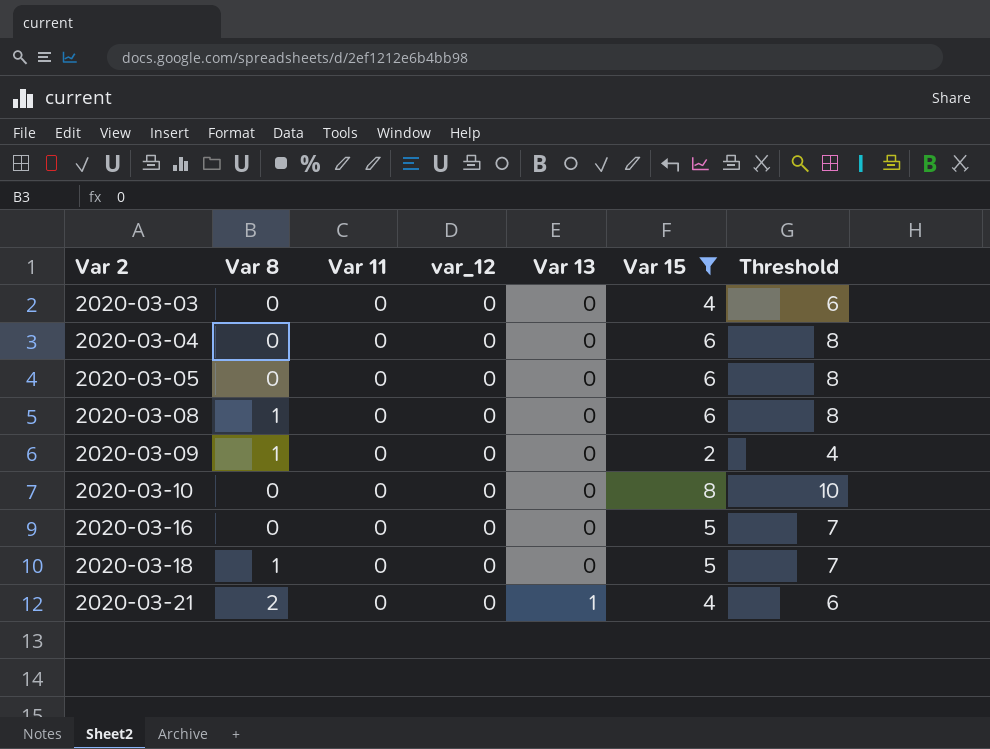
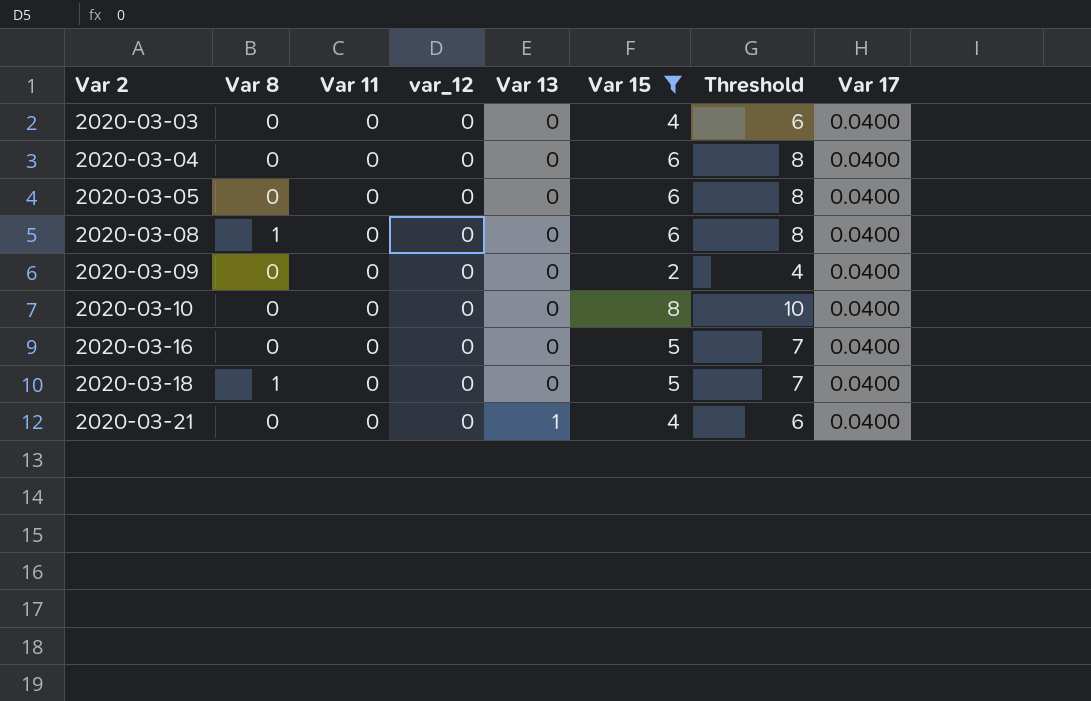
column Var 17 | position: none -> 8
2020-03-09 | Var 8: 1 -> 0
2020-03-21 | Var 8: 2 -> 0

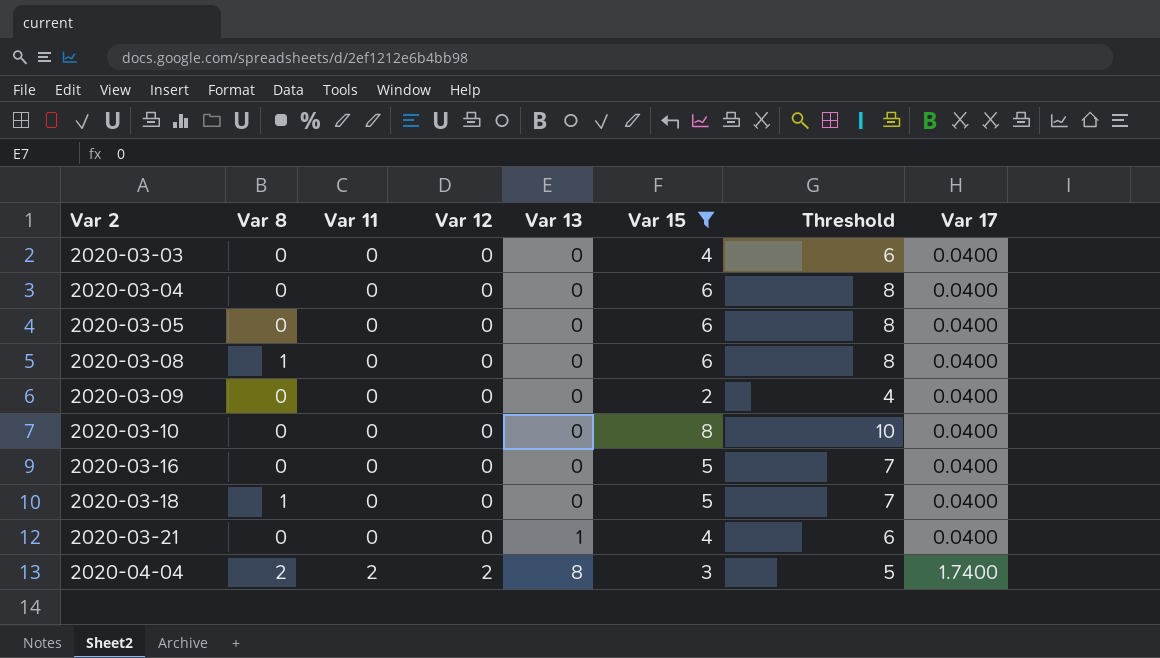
column name: var_12 -> Var 12
row 2020-04-04: none -> 2 | 2 | 2 | 8 | 3 | 5 | 1.7400

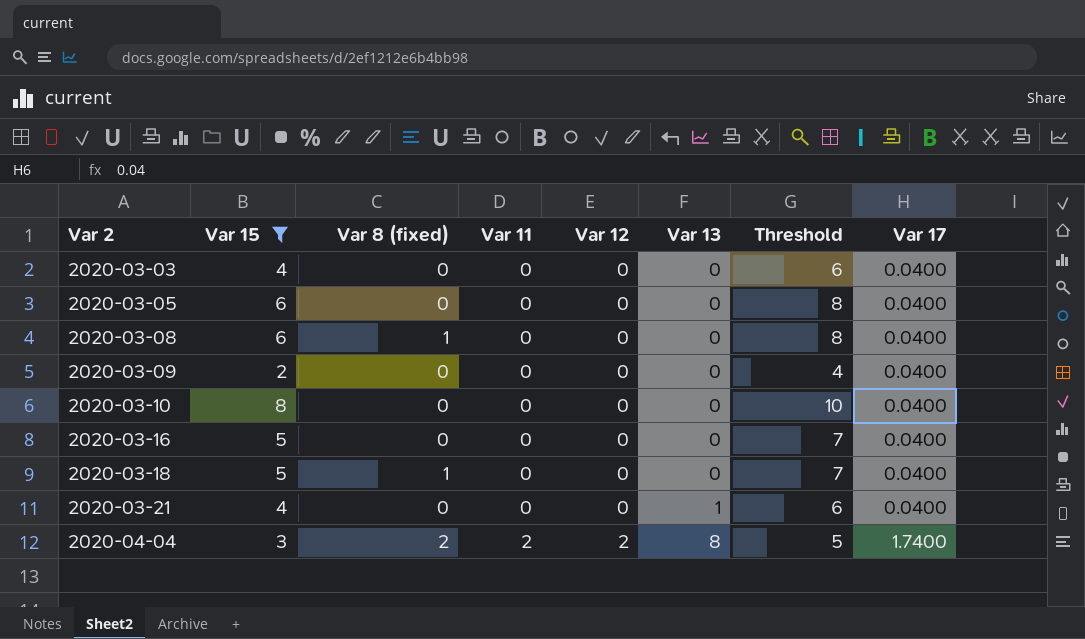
column Var 15 | position: 6 -> 2
column name: Var 8 -> Var 8 (fixed)
row 2020-03-04: 0 | 0 | 0 | 0 | 6 | 8 | 0.0400 -> none

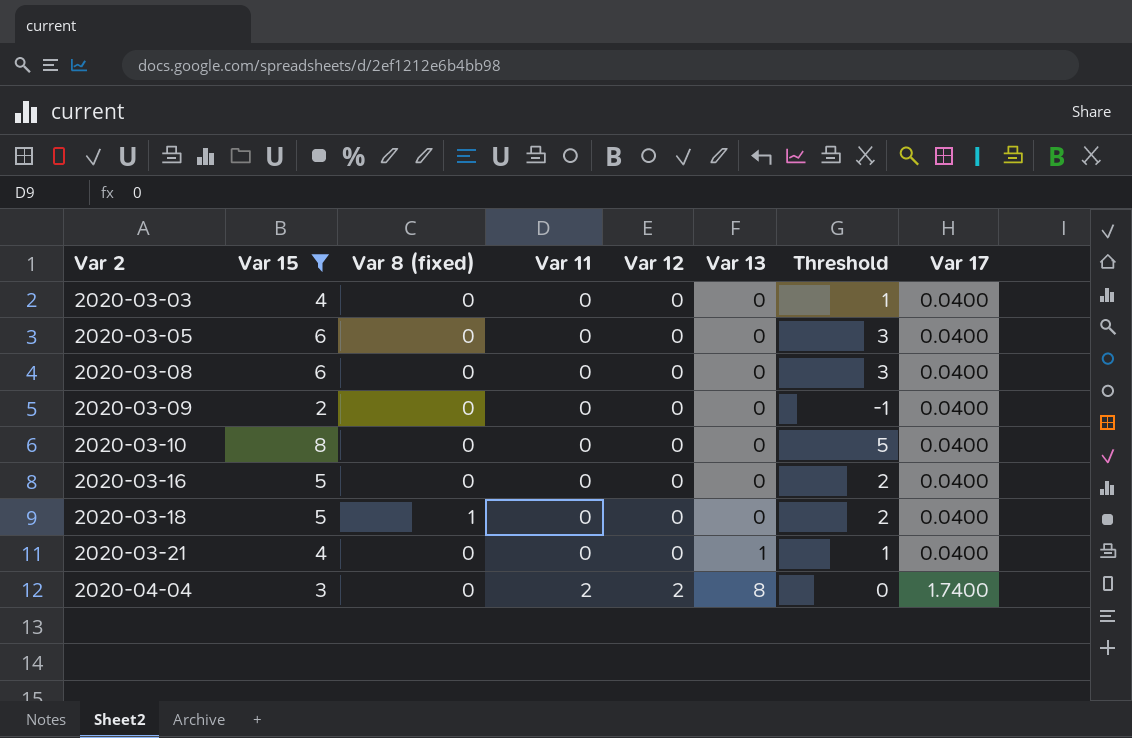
column Threshold | formula: [Var 15] + 2 -> [Var 15] - 3
2020-03-08 | Var 8 (fixed): 1 -> 0
2020-04-04 | Var 8 (fixed): 2 -> 0

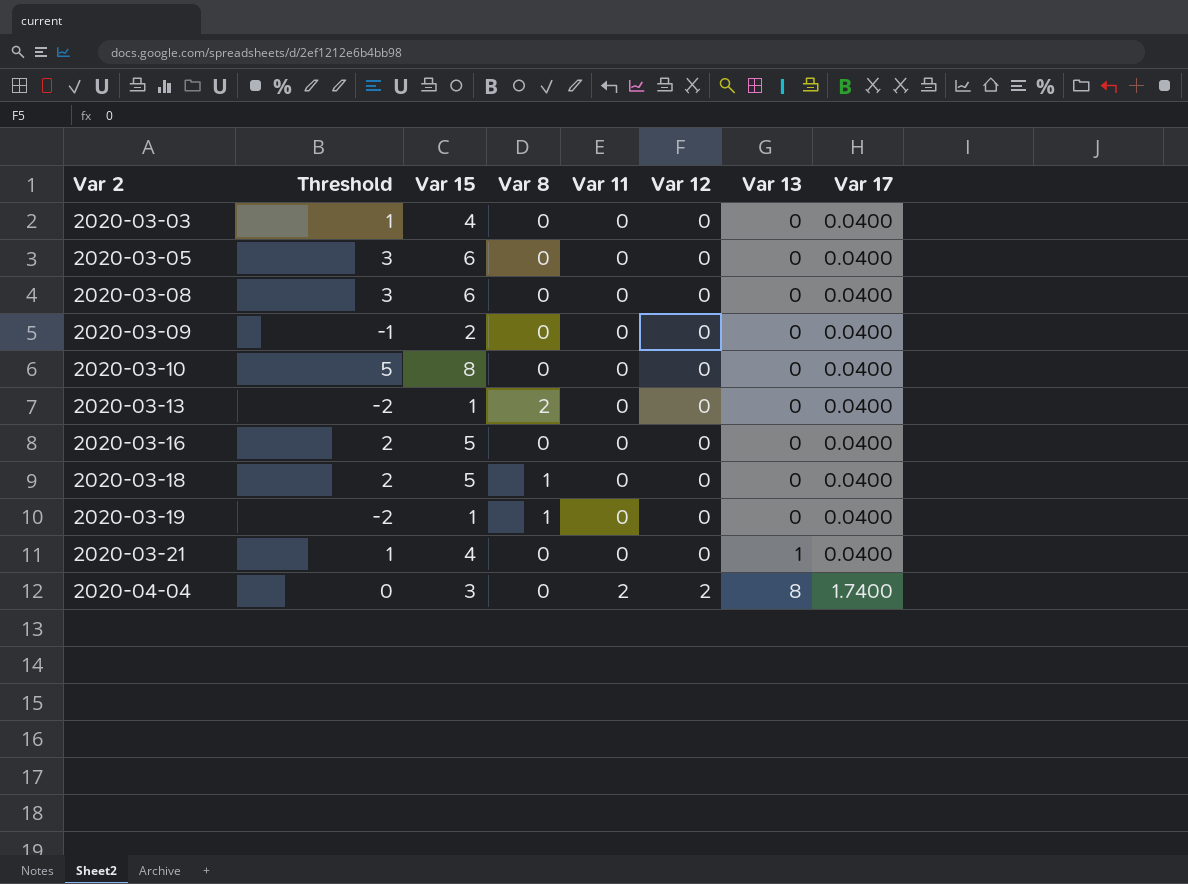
filter: Var 15 != 1 -> none
column Threshold | position: 7 -> 2
column name: Var 8 (fixed) -> Var 8

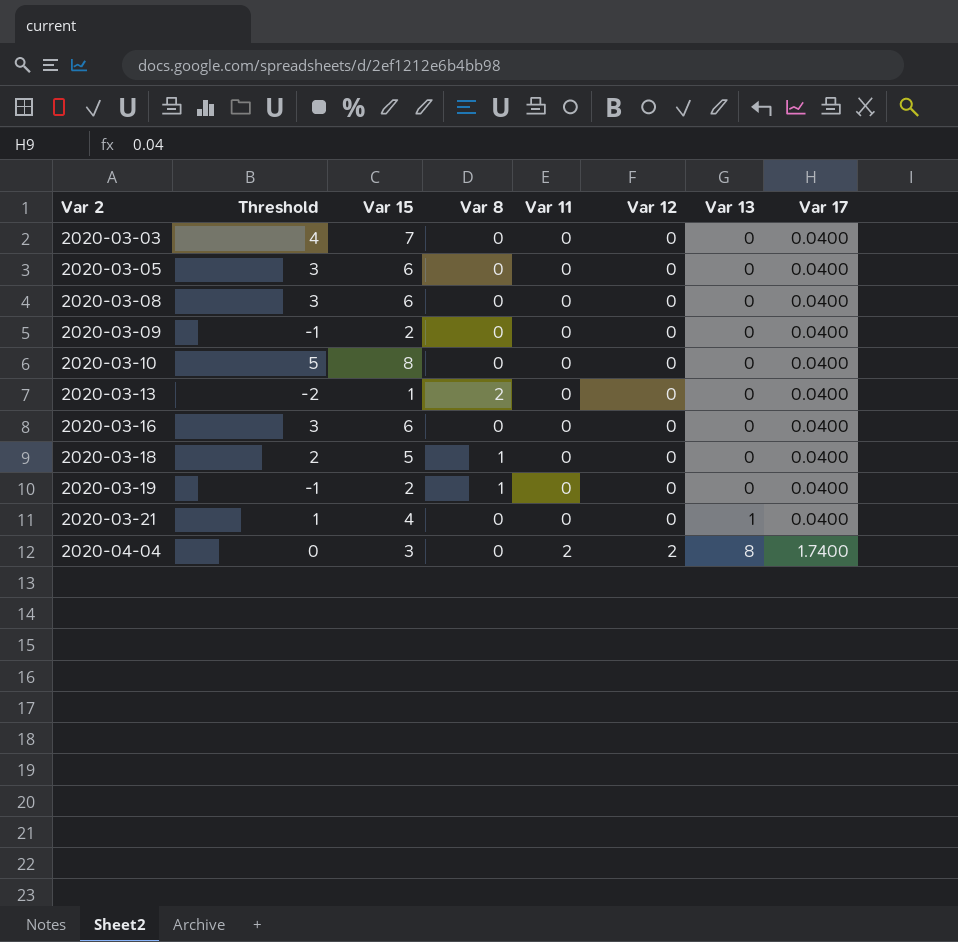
2020-03-03 | Threshold: 1 -> 4
2020-03-03 | Var 15: 4 -> 7
2020-03-16 | Threshold: 2 -> 3
2020-03-16 | Var 15: 5 -> 6
2020-03-19 | Threshold: -2 -> -1
2020-03-19 | Var 15: 1 -> 2

